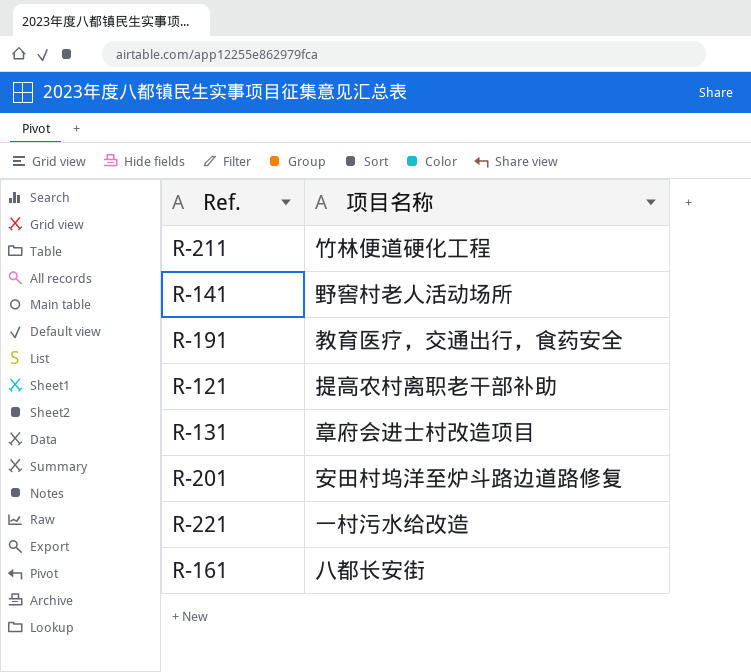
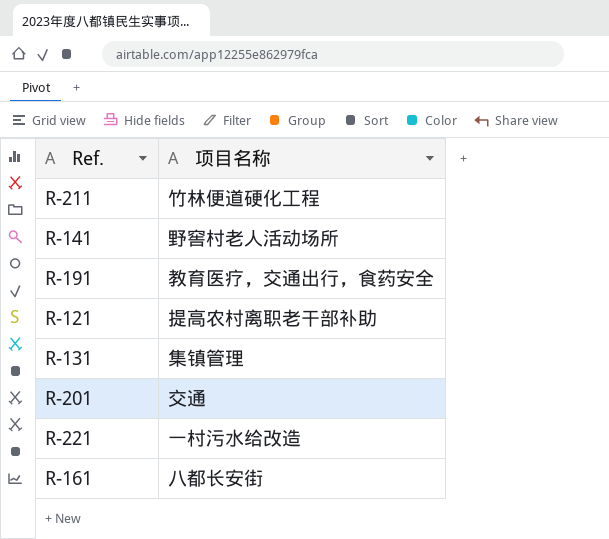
R-131 | 项目名称: 章府会进士村改造项目 -> 集镇管理
R-201 | 项目名称: 安田村坞洋至炉斗路边道路修复 -> 交通

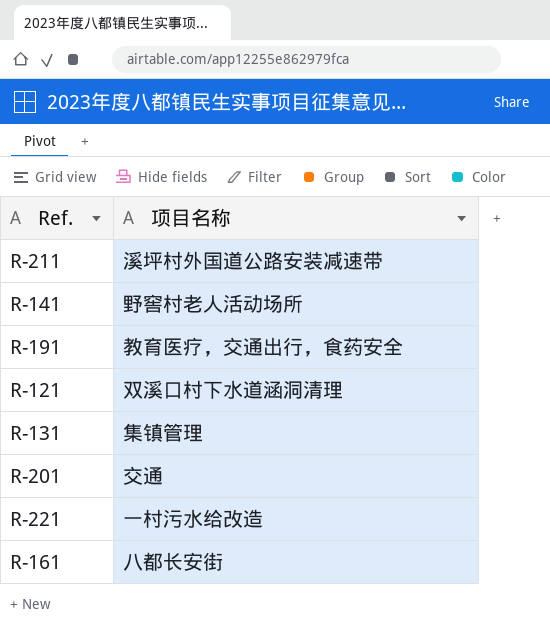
R-211 | 项目名称: 竹林便道硬化工程 -> 溪坪村外国道公路安装减速带
R-121 | 项目名称: 提高农村离职老干部补助 -> 双溪口村下水道涵洞清理

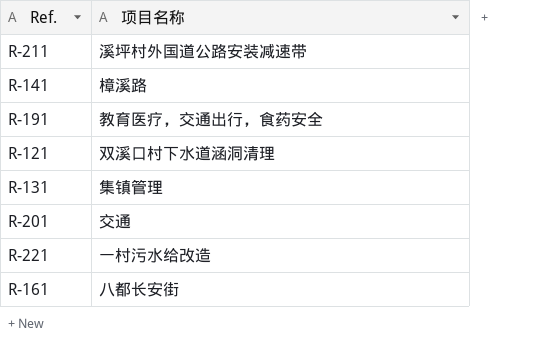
R-141 | 项目名称: 野窖村老人活动场所 -> 樟溪路

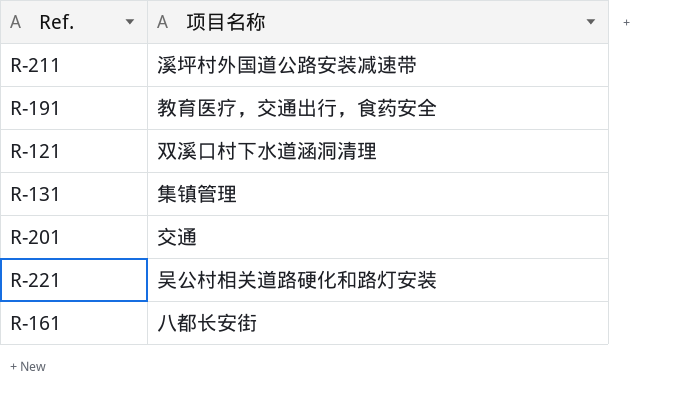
row R-141: 樟溪路 -> none
R-221 | 项目名称: 一村污水给改造 -> 吴公村相关道路硬化和路灯安装

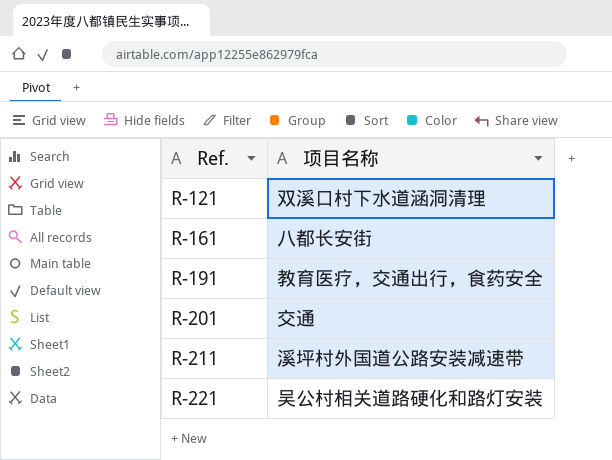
row order: none -> Ref. ascending
row R-131: 集镇管理 -> none

